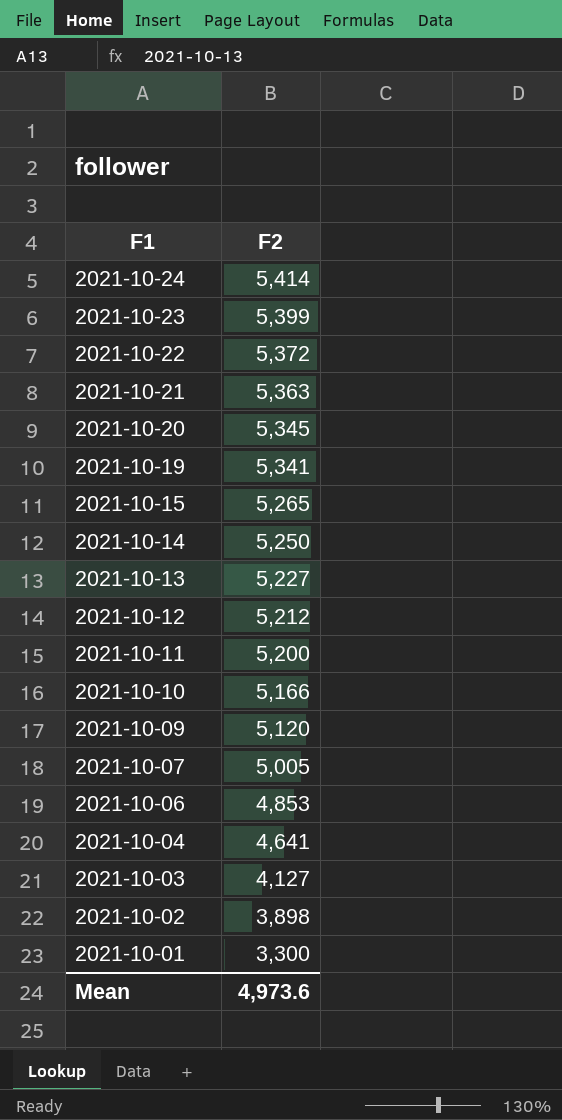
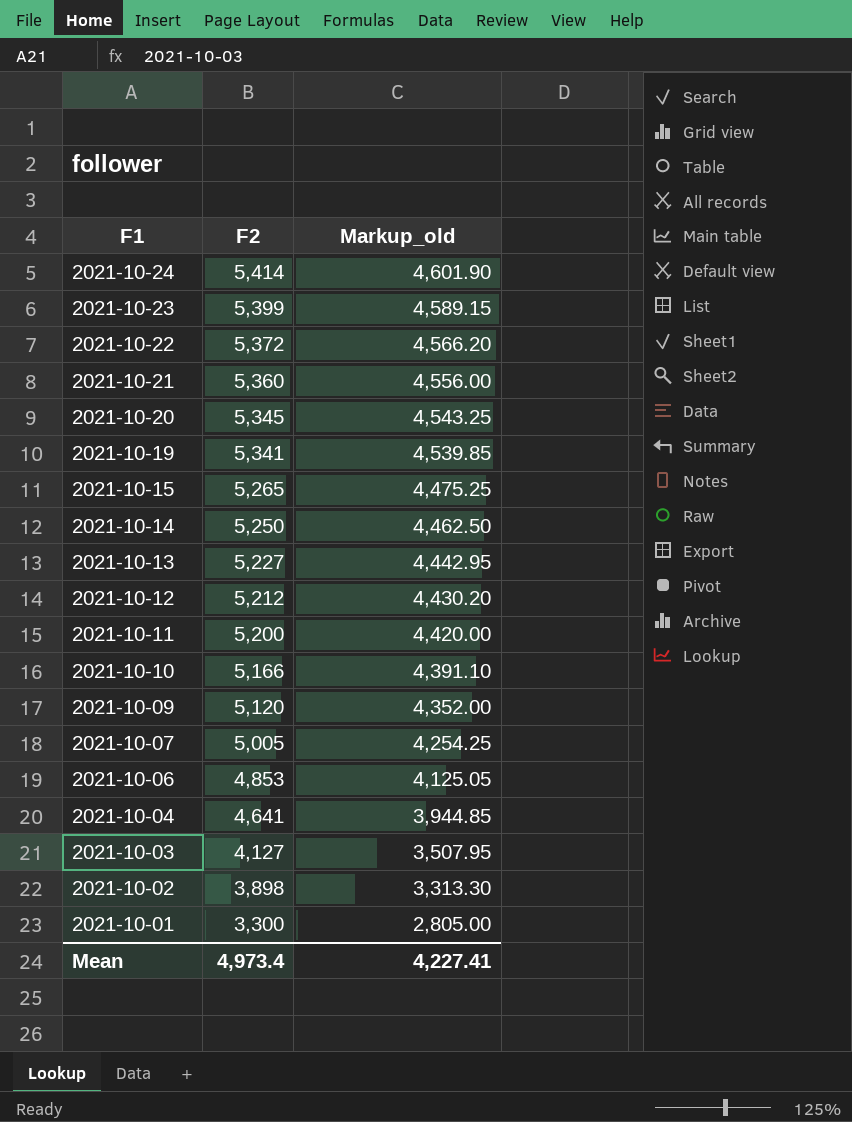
column Markup_old | formula: none -> [F2] * 0.85
2021-10-21 | F2: 5,363 -> 5,360
Mean | F2: 4,973.6 -> 4,973.4

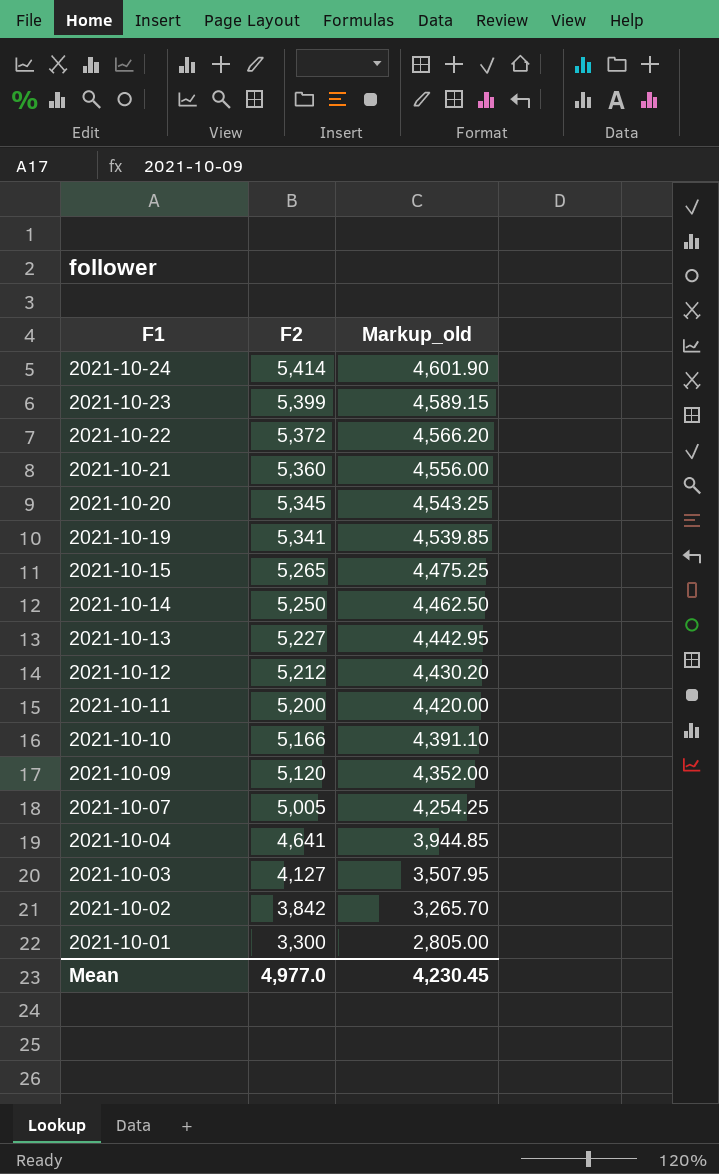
row 2021-10-06: 4,853 | 4,125.05 -> none
2021-10-02 | F2: 3,898 -> 3,842
2021-10-02 | Markup_old: 3,313.30 -> 3,265.70
Mean | F2: 4,973.4 -> 4,977.0
Mean | Markup_old: 4,227.41 -> 4,230.45

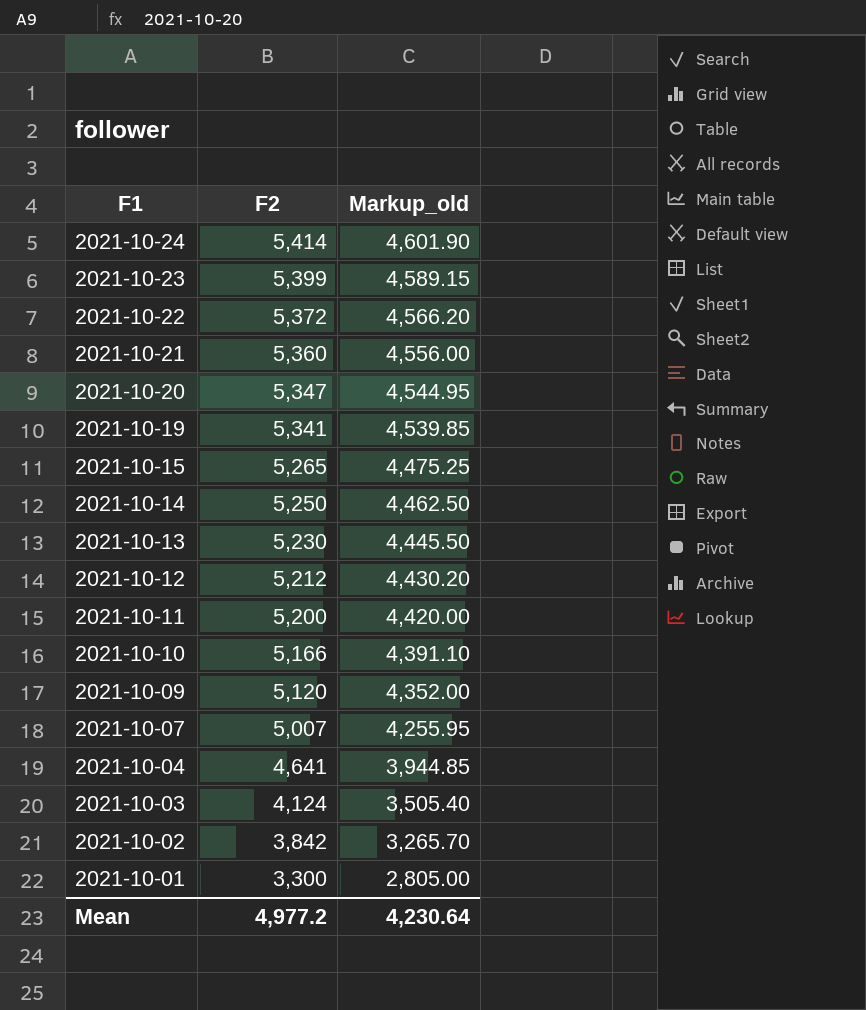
2021-10-20 | F2: 5,345 -> 5,347
2021-10-20 | Markup_old: 4,543.25 -> 4,544.95
2021-10-13 | F2: 5,227 -> 5,230
2021-10-13 | Markup_old: 4,442.95 -> 4,445.50
2021-10-07 | F2: 5,005 -> 5,007
2021-10-07 | Markup_old: 4,254.25 -> 4,255.95
2021-10-03 | F2: 4,127 -> 4,124
2021-10-03 | Markup_old: 3,507.95 -> 3,505.40
Mean | F2: 4,977.0 -> 4,977.2
Mean | Markup_old: 4,230.45 -> 4,230.64

